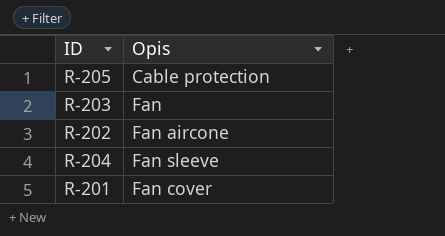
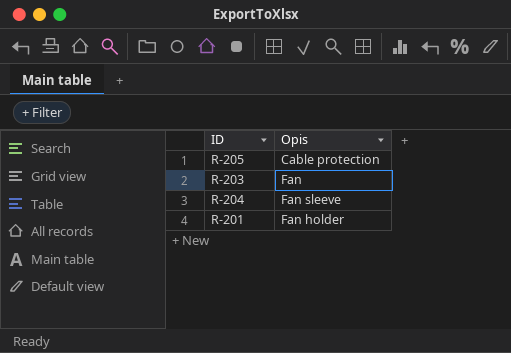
row R-202: Fan aircone -> none
R-201 | Opis: Fan cover -> Fan holder

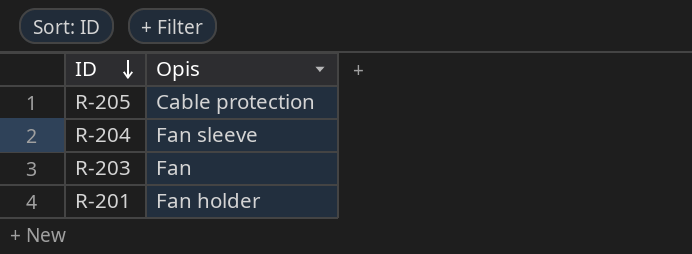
row order: none -> ID descending

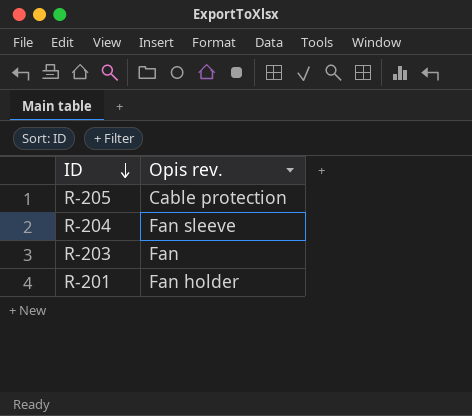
column name: Opis -> Opis rev.

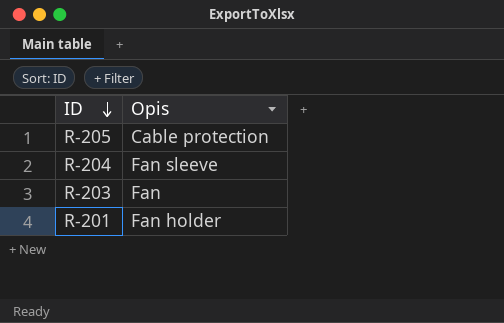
column name: Opis rev. -> Opis

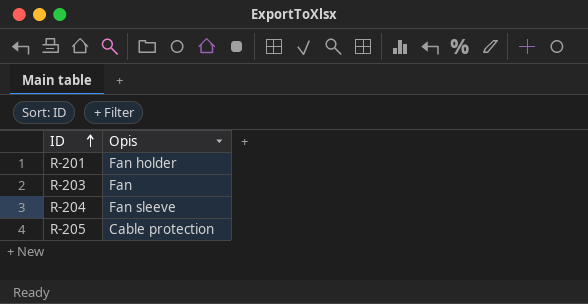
row order: ID descending -> ID ascending

